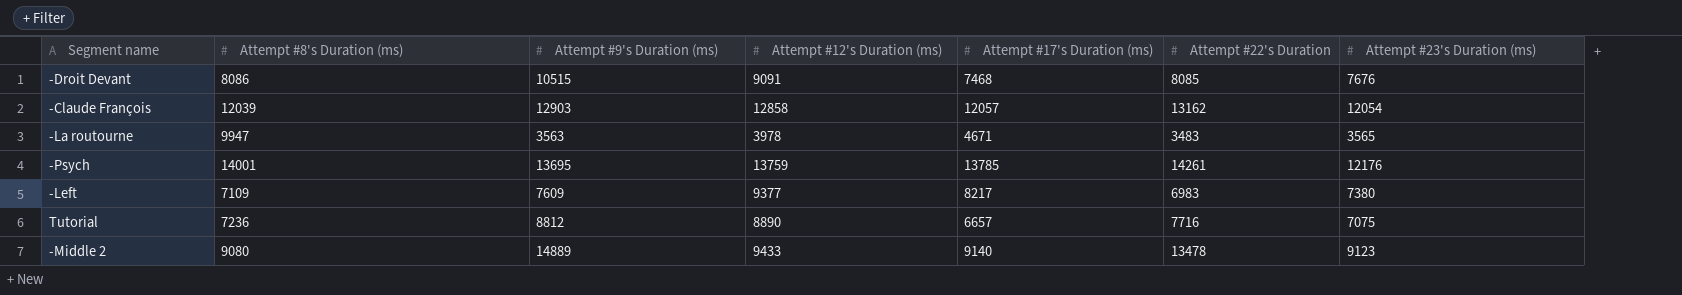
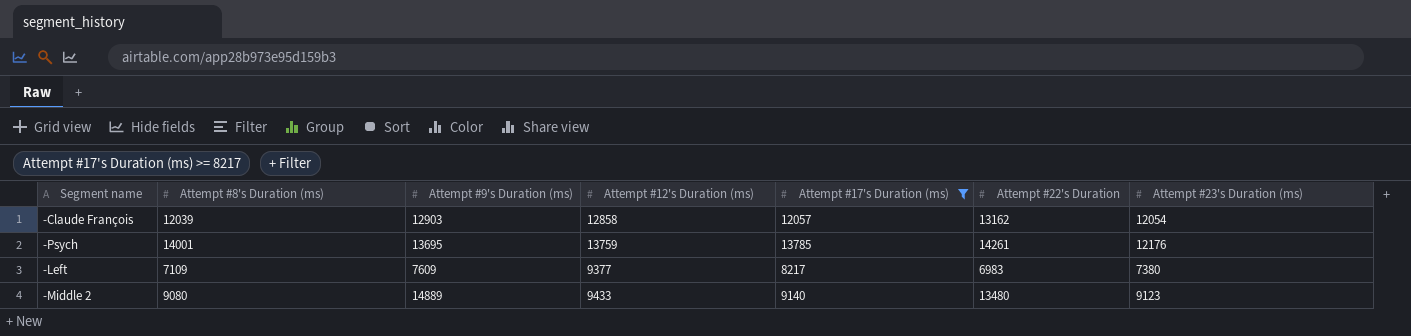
filter: none -> Attempt #17's Duration (ms) >= 8217
-Middle 2 | Attempt #22's Duration: 13478 -> 13480

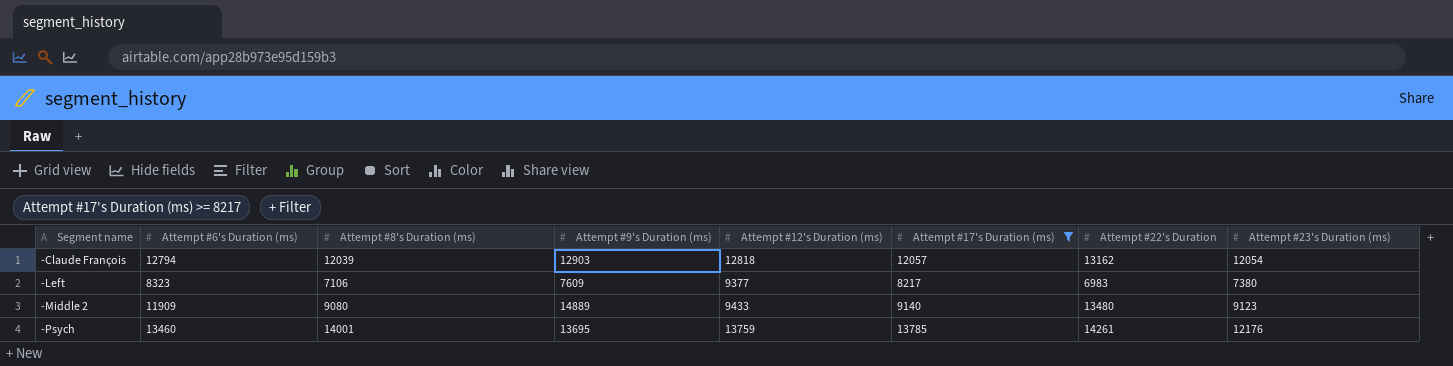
row order: none -> Segment name ascending
column Attempt #6's Duration (ms) | position: none -> 2
-Claude François | Attempt #12's Duration (ms): 12858 -> 12818
-Left | Attempt #8's Duration (ms): 7109 -> 7106

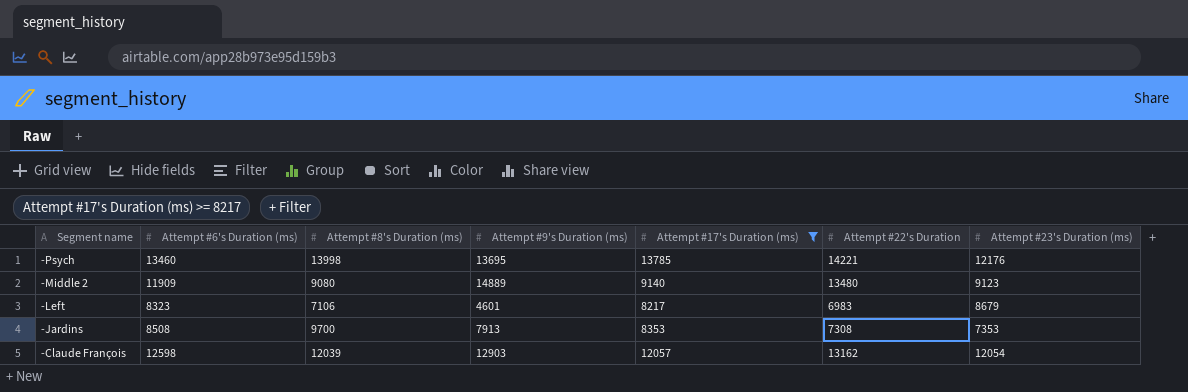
row order: Segment name ascending -> Segment name descending
column Attempt #12's Duration (ms) | position: 5 -> none
-Psych | Attempt #8's Duration (ms): 14001 -> 13998
-Psych | Attempt #22's Duration: 14261 -> 14221
-Left | Attempt #9's Duration (ms): 7609 -> 4601
-Left | Attempt #23's Duration (ms): 7380 -> 8679
row -Jardins: none -> 8508 | 9700 | 7913 | 8353 | 7308 | 7353
-Claude François | Attempt #6's Duration (ms): 12794 -> 12598

